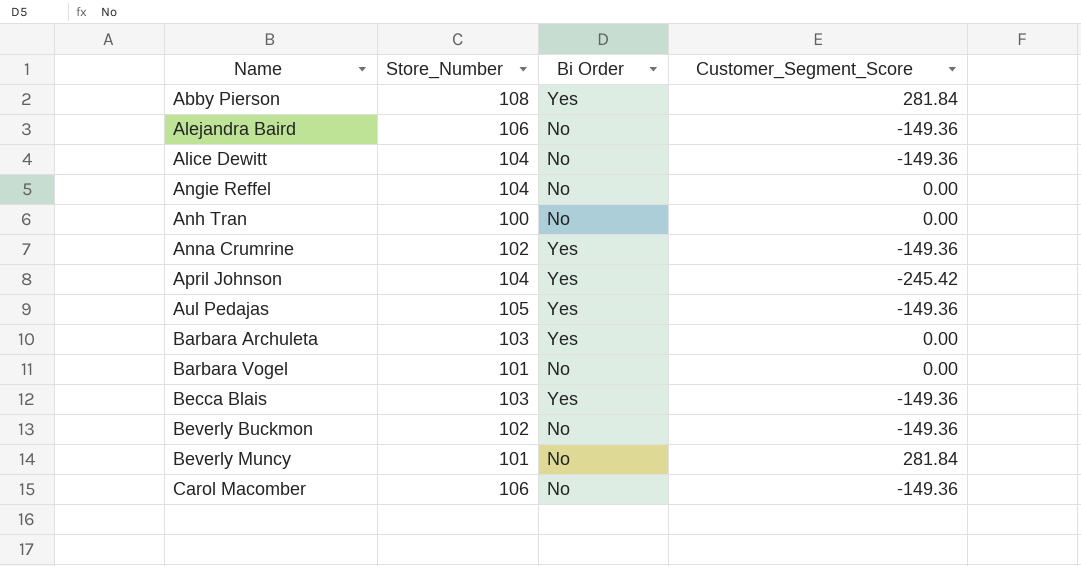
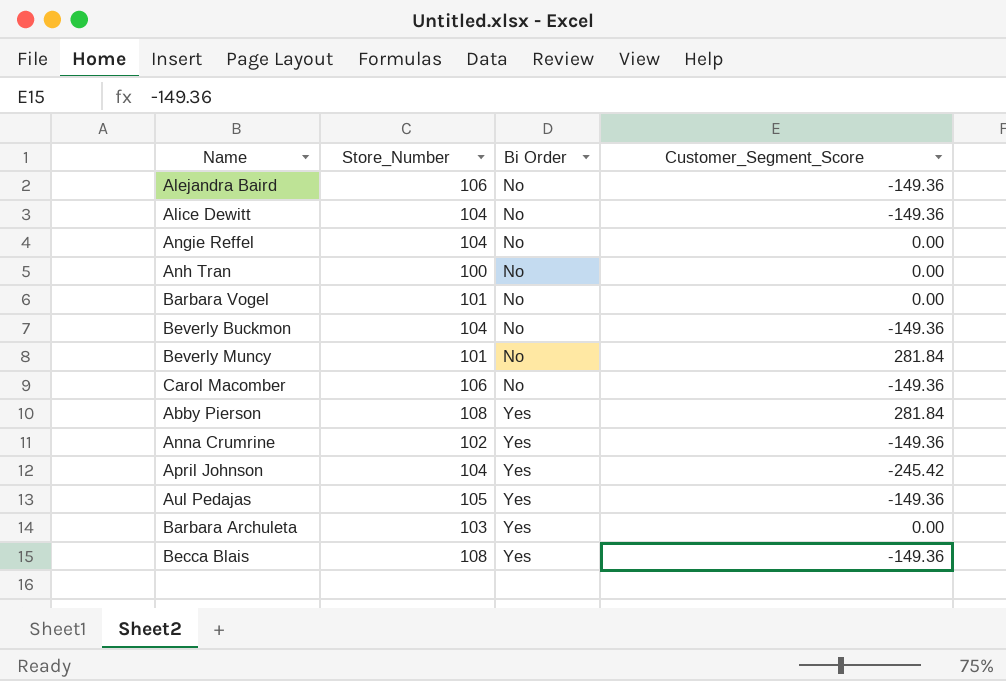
row order: Name ascending -> Bi Order ascending
Beverly Buckmon | Store_Number: 102 -> 104
Becca Blais | Store_Number: 103 -> 108

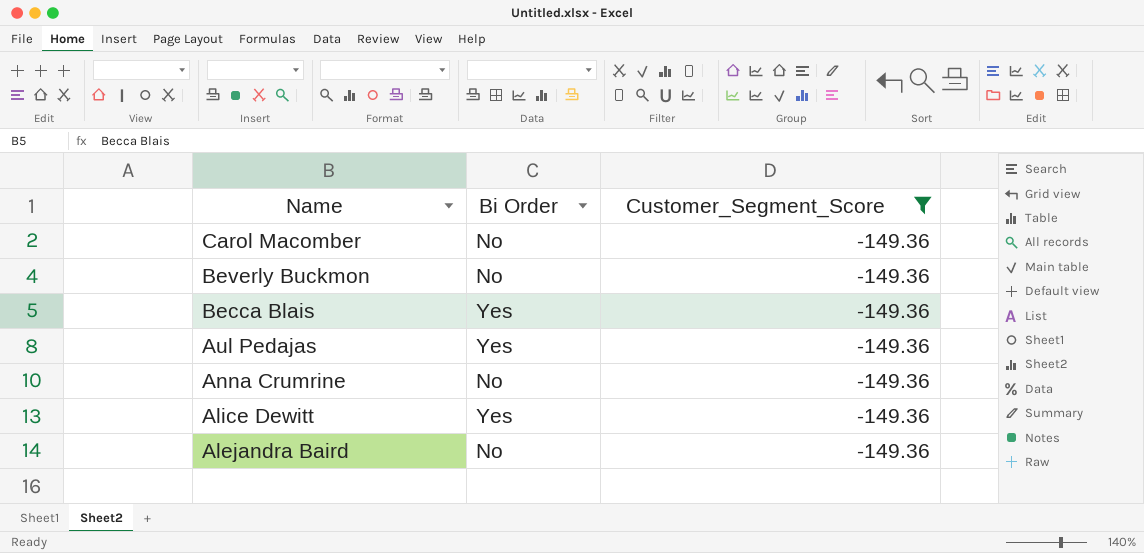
filter: none -> Customer_Segment_Score = -149.36
row order: Bi Order ascending -> Name descending
column Store_Number | position: 2 -> none
Anna Crumrine | Bi Order: Yes -> No
Alice Dewitt | Bi Order: No -> Yes

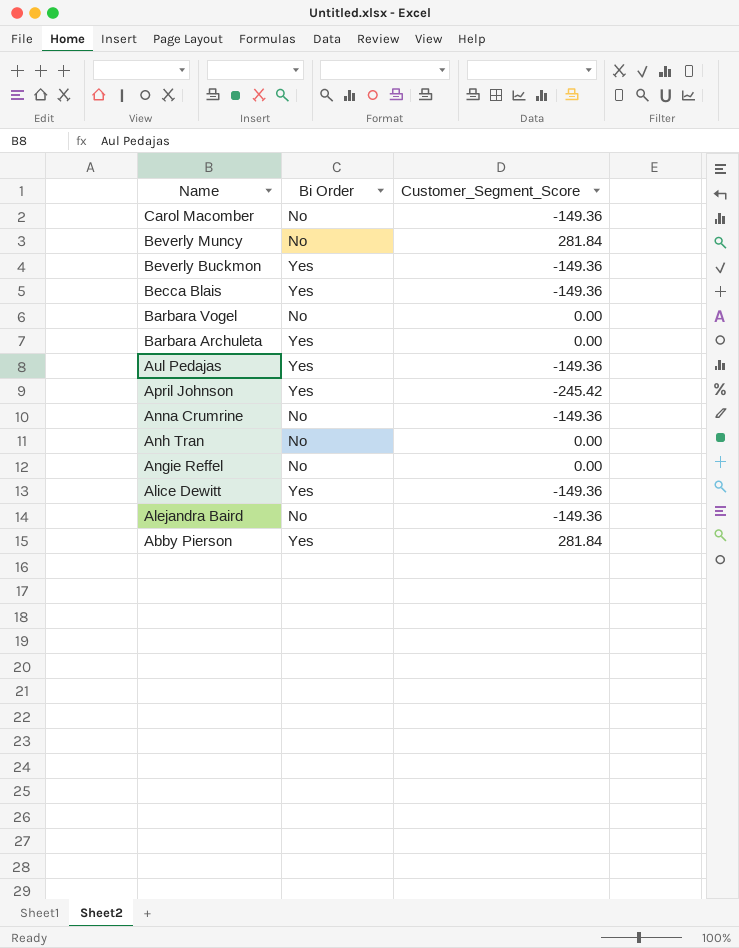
filter: Customer_Segment_Score = -149.36 -> none
Beverly Buckmon | Bi Order: No -> Yes

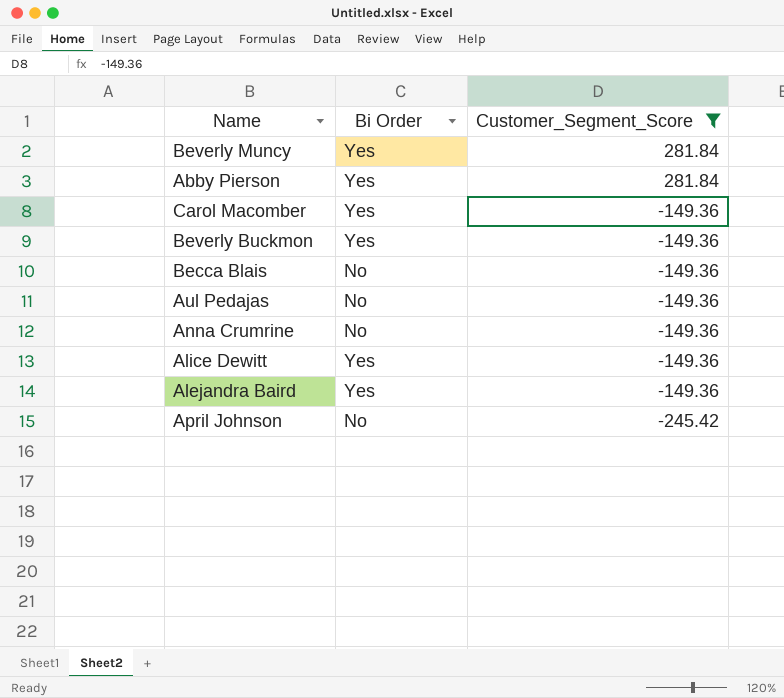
filter: none -> Customer_Segment_Score != 0.00
row order: Name descending -> Customer_Segment_Score descending
Beverly Muncy | Bi Order: No -> Yes
Carol Macomber | Bi Order: No -> Yes
Becca Blais | Bi Order: Yes -> No
Aul Pedajas | Bi Order: Yes -> No
Alejandra Baird | Bi Order: No -> Yes
April Johnson | Bi Order: Yes -> No

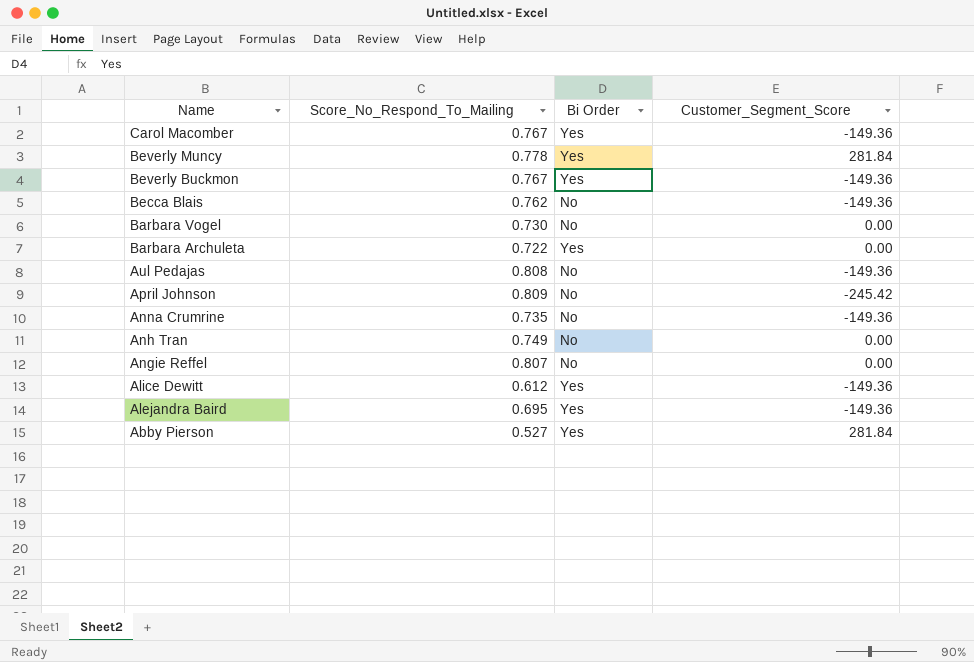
filter: Customer_Segment_Score != 0.00 -> none
row order: Customer_Segment_Score descending -> Name descending
column Score_No_Respond_To_Mailing | position: none -> 2

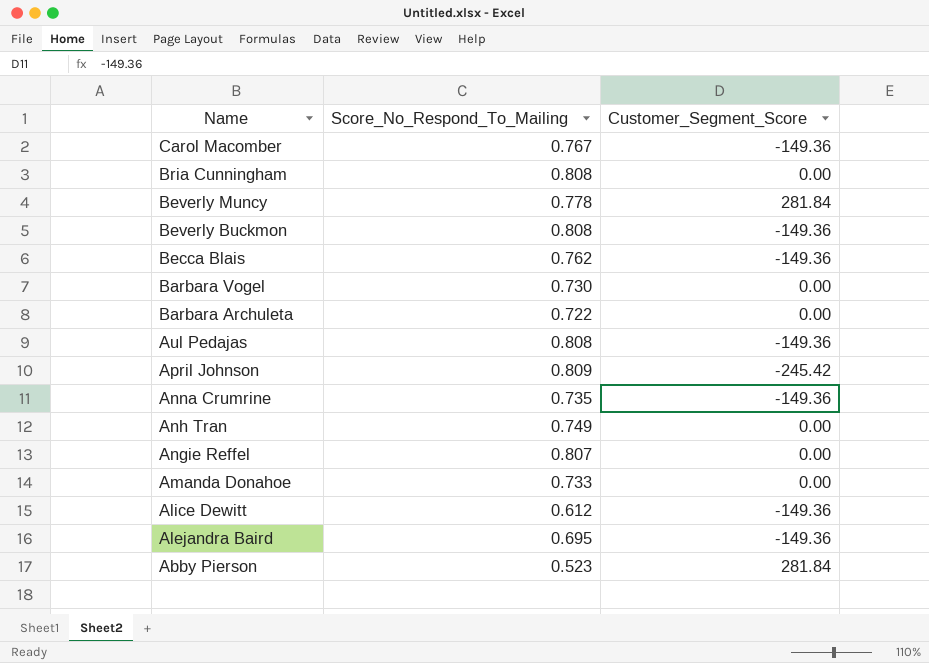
column Bi Order | position: 3 -> none
row Bria Cunningham: none -> 0.808 | 0.00
Beverly Buckmon | Score_No_Respond_To_Mailing: 0.767 -> 0.808
row Amanda Donahoe: none -> 0.733 | 0.00
Abby Pierson | Score_No_Respond_To_Mailing: 0.527 -> 0.523

